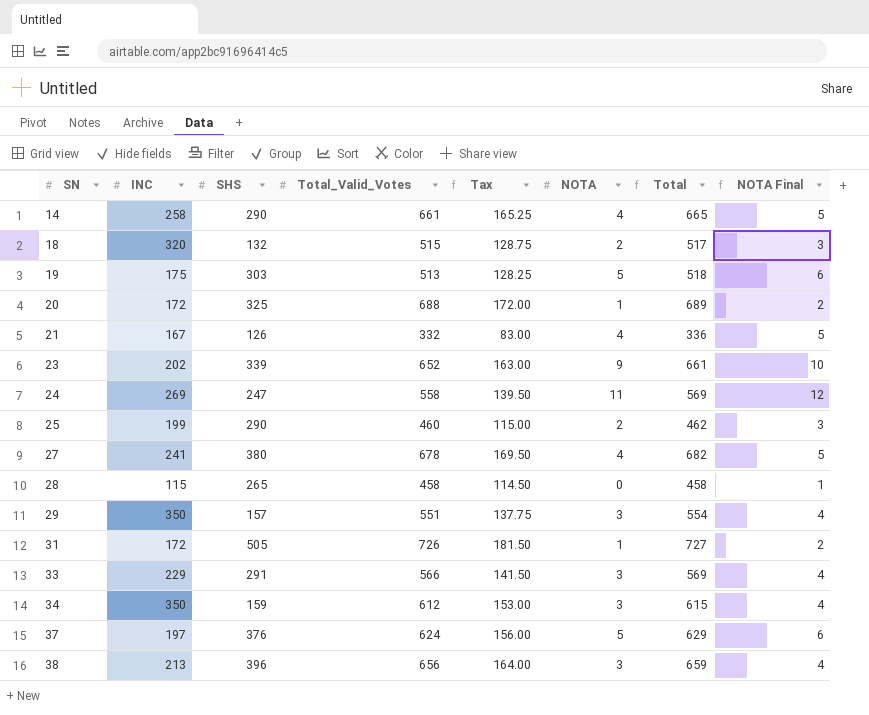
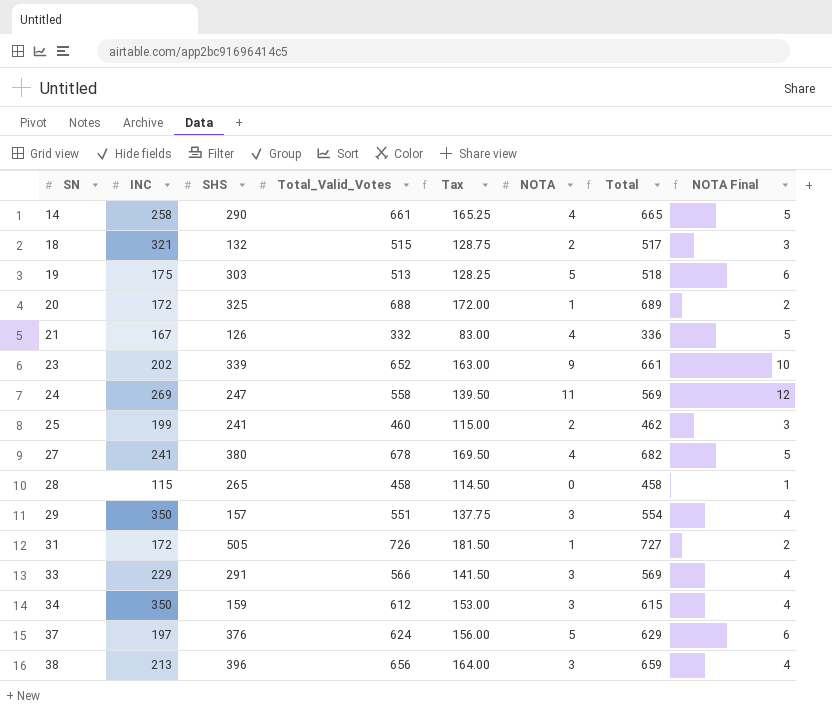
18 | INC: 320 -> 321
25 | SHS: 290 -> 241

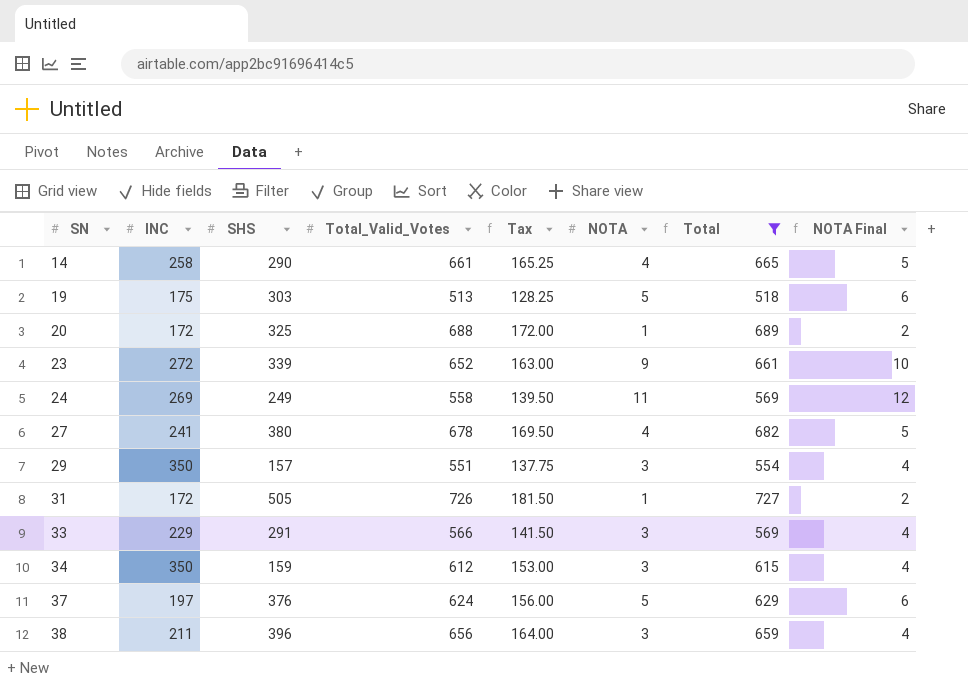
filter: none -> Total >= 518
23 | INC: 202 -> 272
24 | SHS: 247 -> 249
38 | INC: 213 -> 211

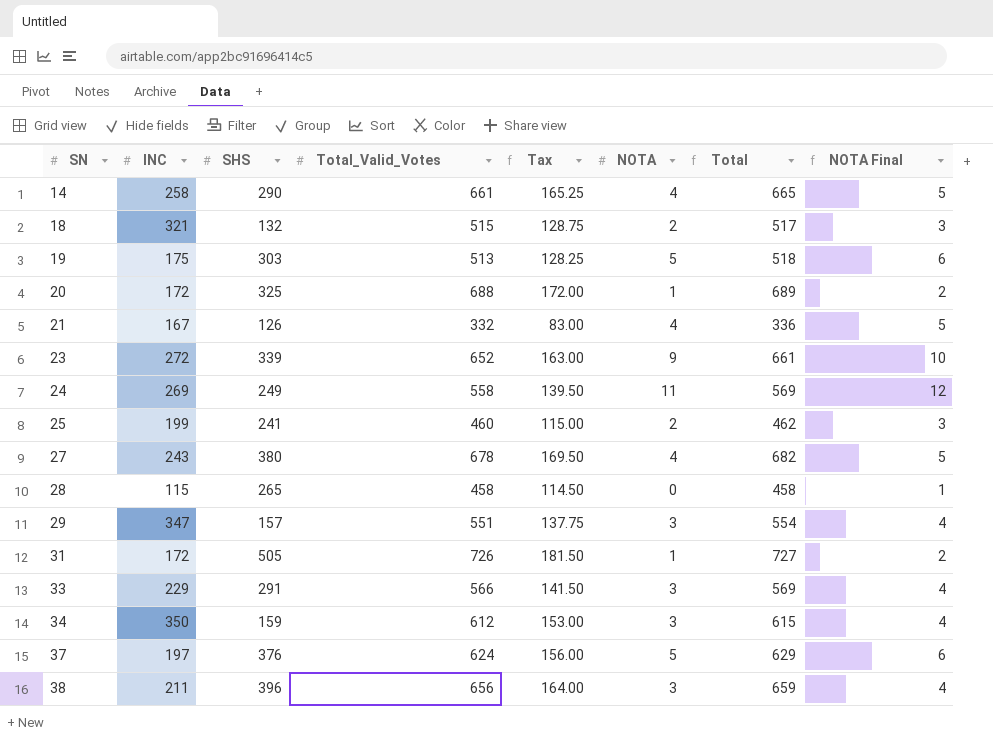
filter: Total >= 518 -> none
27 | INC: 241 -> 243
29 | INC: 350 -> 347

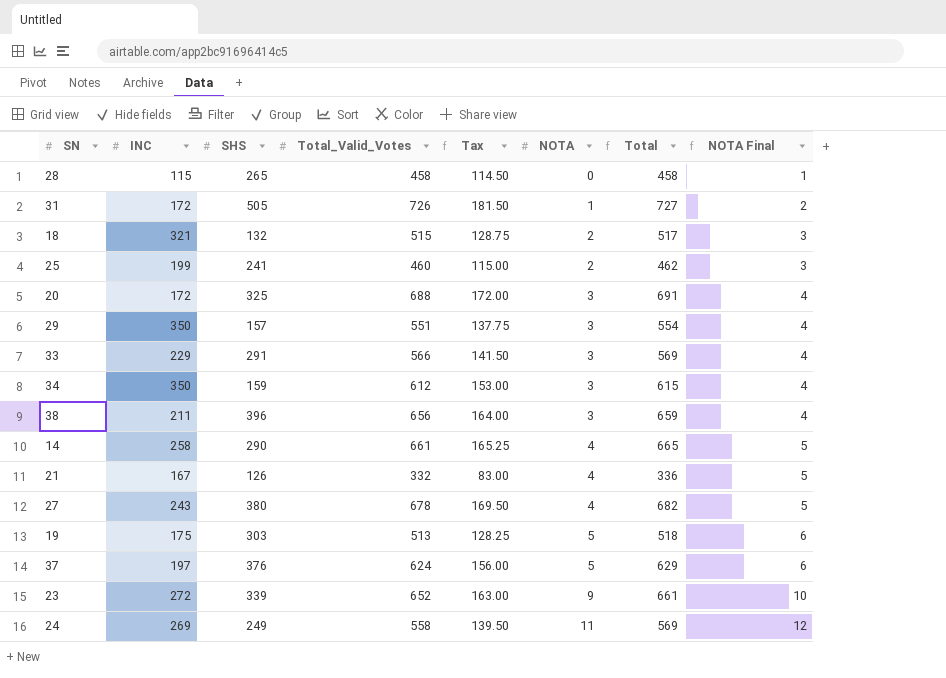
row order: SN ascending -> NOTA ascending
20 | NOTA: 1 -> 3
20 | Total: 689 -> 691
20 | NOTA Final: 2 -> 4
29 | INC: 347 -> 350

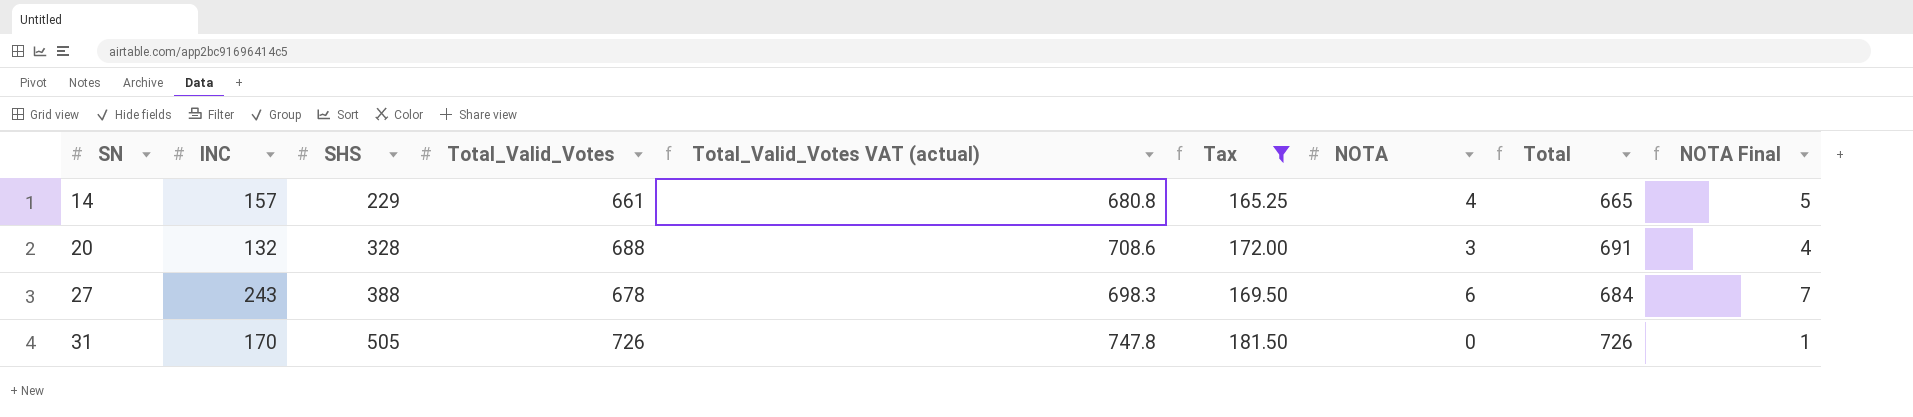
filter: none -> Tax >= 165.25
row order: NOTA ascending -> SN ascending
column Total_Valid_Votes VAT (actual) | formula: none -> [Total_Valid_Votes] * 1.03
14 | INC: 258 -> 157
14 | SHS: 290 -> 229
20 | INC: 172 -> 132
20 | SHS: 325 -> 328
27 | SHS: 380 -> 388
27 | NOTA: 4 -> 6
27 | Total: 682 -> 684
27 | NOTA Final: 5 -> 7
31 | INC: 172 -> 170
31 | NOTA: 1 -> 0
31 | Total: 727 -> 726
31 | NOTA Final: 2 -> 1

